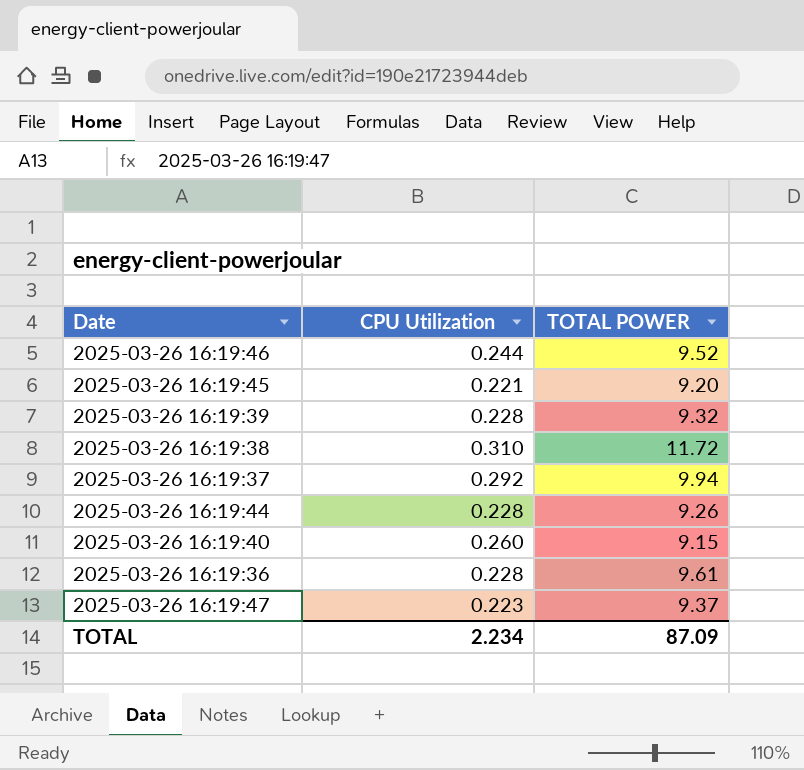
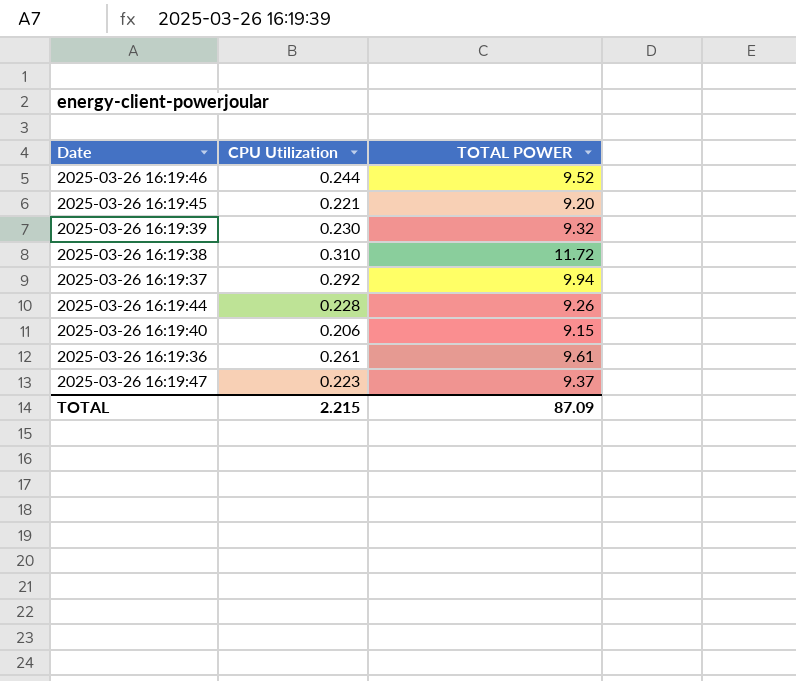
2025-03-26 16:19:39 | CPU Utilization: 0.228 -> 0.230
2025-03-26 16:19:40 | CPU Utilization: 0.260 -> 0.206
2025-03-26 16:19:36 | CPU Utilization: 0.228 -> 0.261
TOTAL | CPU Utilization: 2.234 -> 2.215

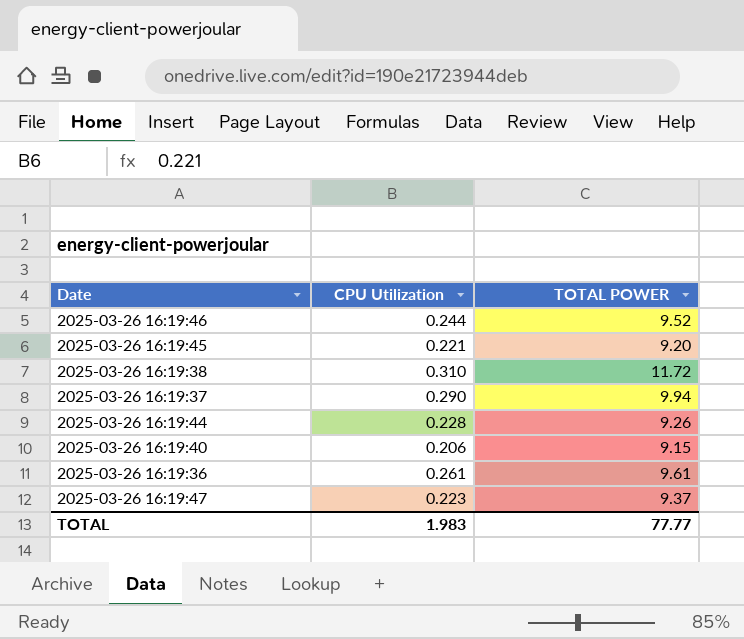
row 2025-03-26 16:19:39: 0.230 | 9.32 -> none
2025-03-26 16:19:37 | CPU Utilization: 0.292 -> 0.290
TOTAL | CPU Utilization: 2.215 -> 1.983
TOTAL | TOTAL POWER: 87.09 -> 77.77

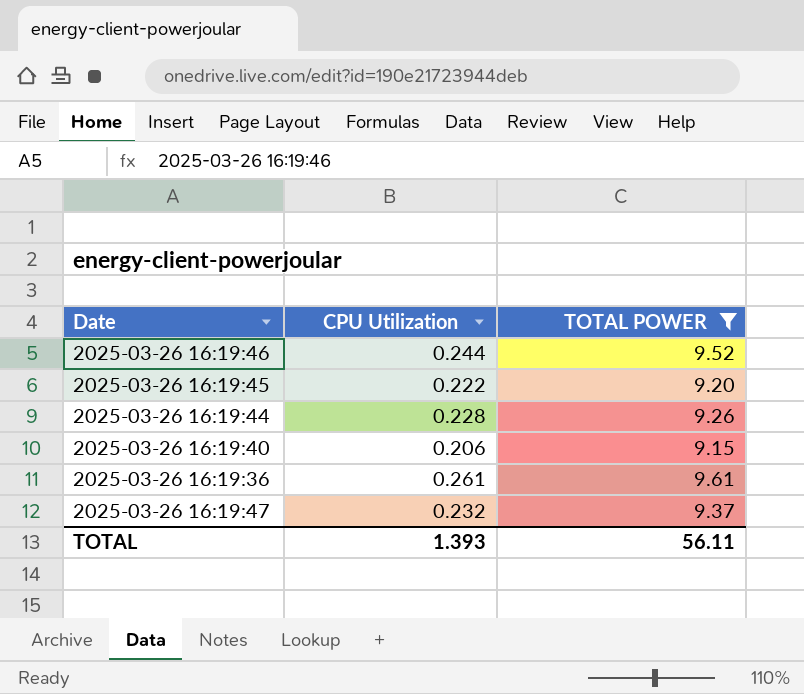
filter: none -> TOTAL POWER <= 9.61
2025-03-26 16:19:45 | CPU Utilization: 0.221 -> 0.222
2025-03-26 16:19:47 | CPU Utilization: 0.223 -> 0.232
TOTAL | CPU Utilization: 1.983 -> 1.393
TOTAL | TOTAL POWER: 77.77 -> 56.11

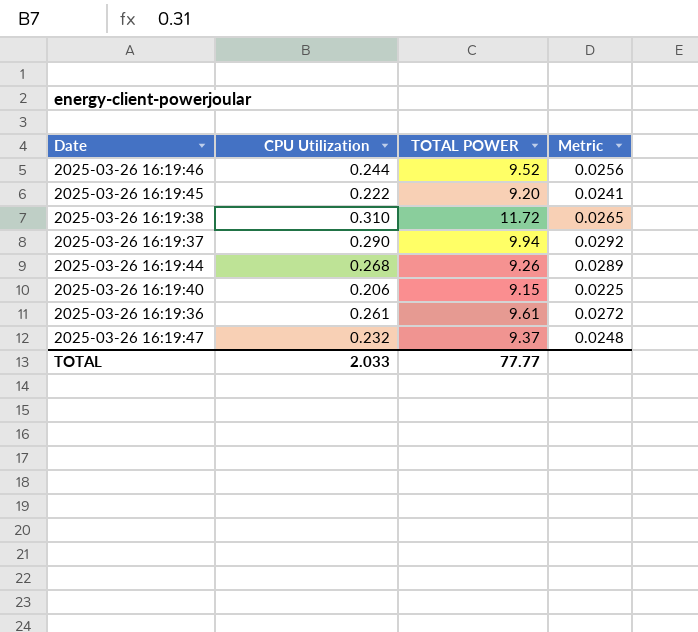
filter: TOTAL POWER <= 9.61 -> none
column Metric | formula: none -> [CPU Utilization] / [TOTAL POWER]
2025-03-26 16:19:44 | CPU Utilization: 0.228 -> 0.268
TOTAL | CPU Utilization: 1.393 -> 2.033
TOTAL | TOTAL POWER: 56.11 -> 77.77

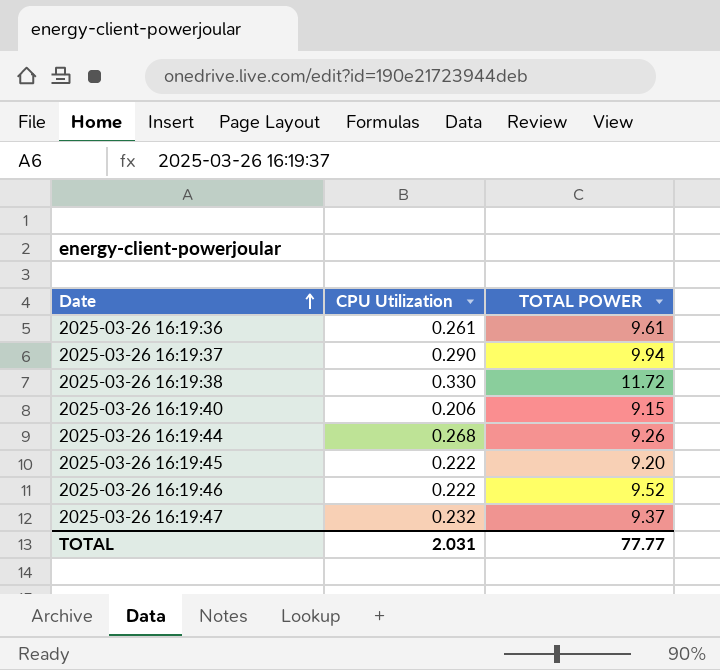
row order: none -> Date ascending
column Metric | formula: [CPU Utilization] / [TOTAL POWER] -> none
2025-03-26 16:19:38 | CPU Utilization: 0.310 -> 0.330
2025-03-26 16:19:46 | CPU Utilization: 0.244 -> 0.222
TOTAL | CPU Utilization: 2.033 -> 2.031

